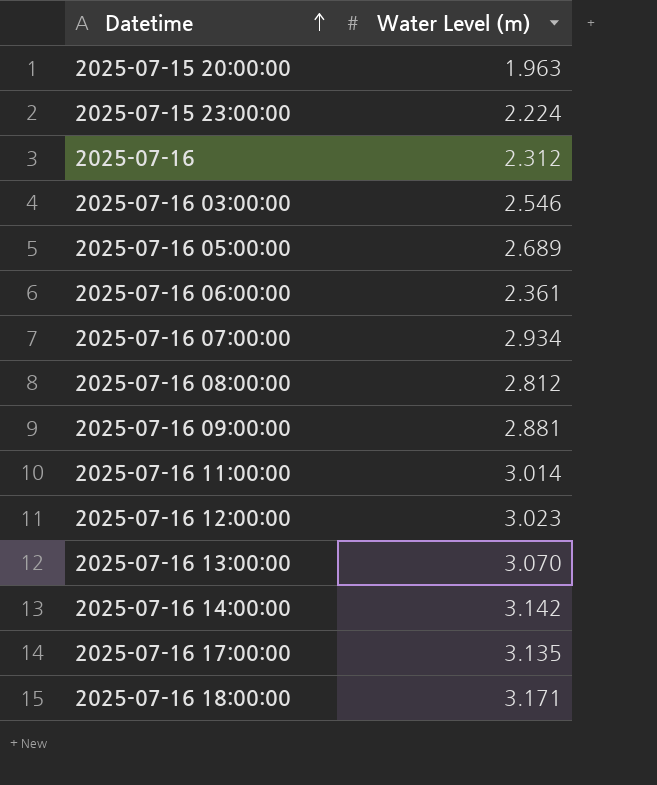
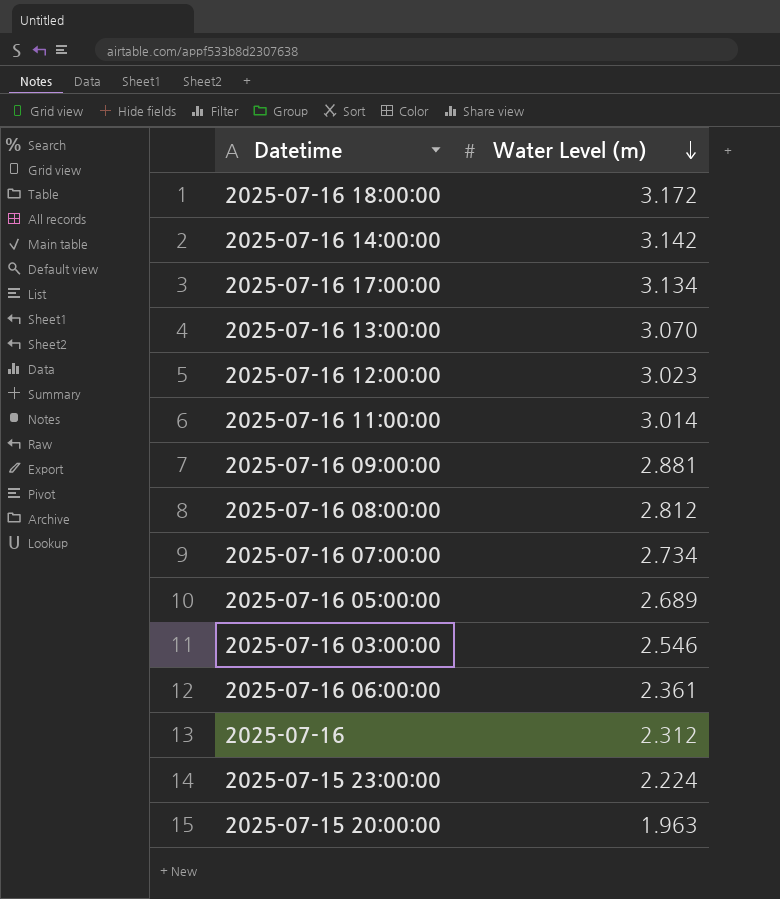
row order: Datetime ascending -> Water Level (m) descending
2025-07-16 18:00:00 | Water Level (m): 3.171 -> 3.172
2025-07-16 17:00:00 | Water Level (m): 3.135 -> 3.134
2025-07-16 07:00:00 | Water Level (m): 2.934 -> 2.734

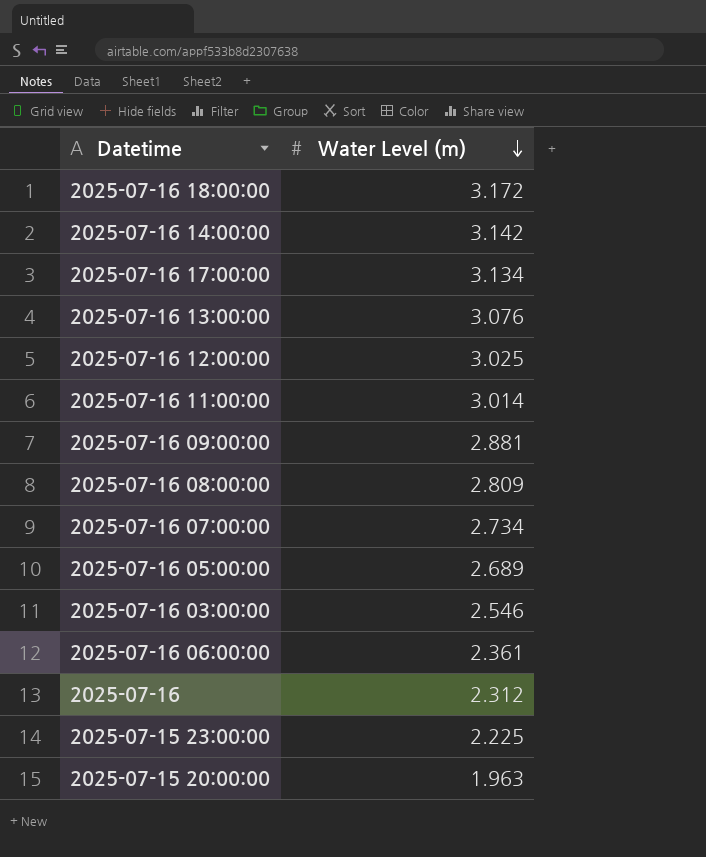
2025-07-16 13:00:00 | Water Level (m): 3.070 -> 3.076
2025-07-16 12:00:00 | Water Level (m): 3.023 -> 3.025
2025-07-16 08:00:00 | Water Level (m): 2.812 -> 2.809
2025-07-15 23:00:00 | Water Level (m): 2.224 -> 2.225

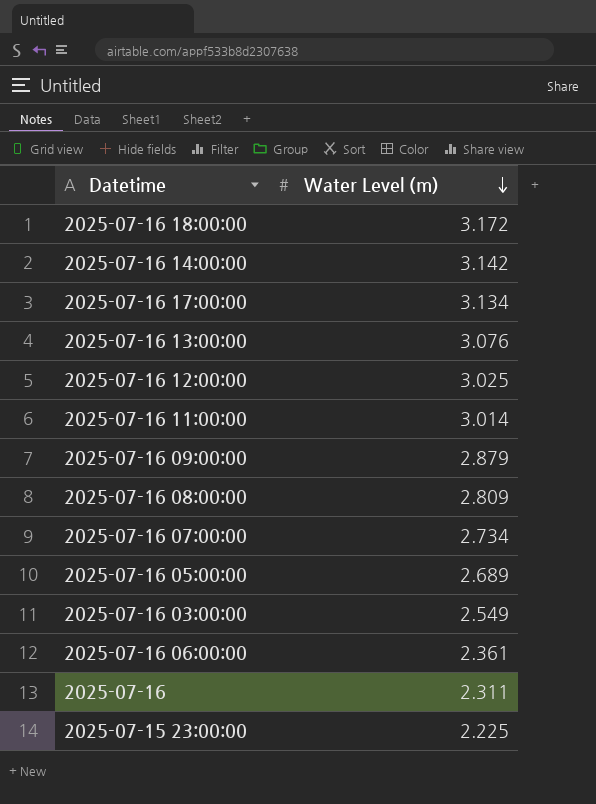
row 2025-07-15 20:00:00: 1.963 -> none
2025-07-16 09:00:00 | Water Level (m): 2.881 -> 2.879
2025-07-16 03:00:00 | Water Level (m): 2.546 -> 2.549
2025-07-16 | Water Level (m): 2.312 -> 2.311

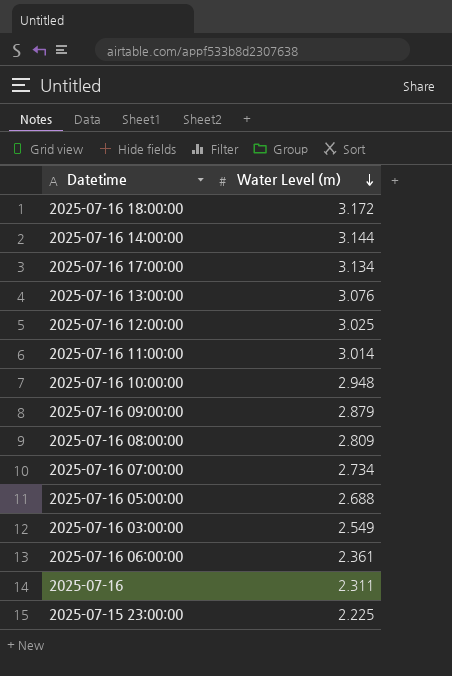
2025-07-16 14:00:00 | Water Level (m): 3.142 -> 3.144
row 2025-07-16 10:00:00: none -> 2.948
2025-07-16 05:00:00 | Water Level (m): 2.689 -> 2.688

